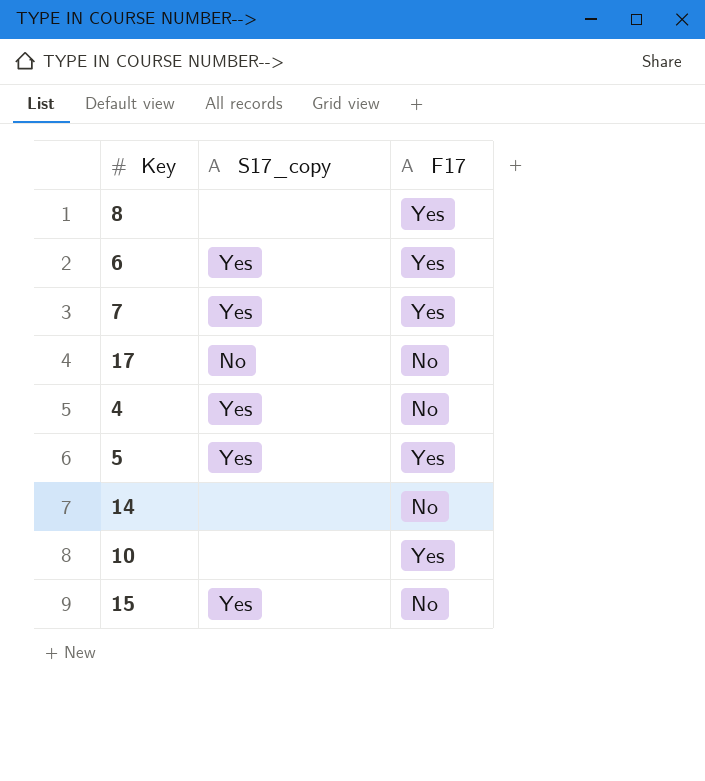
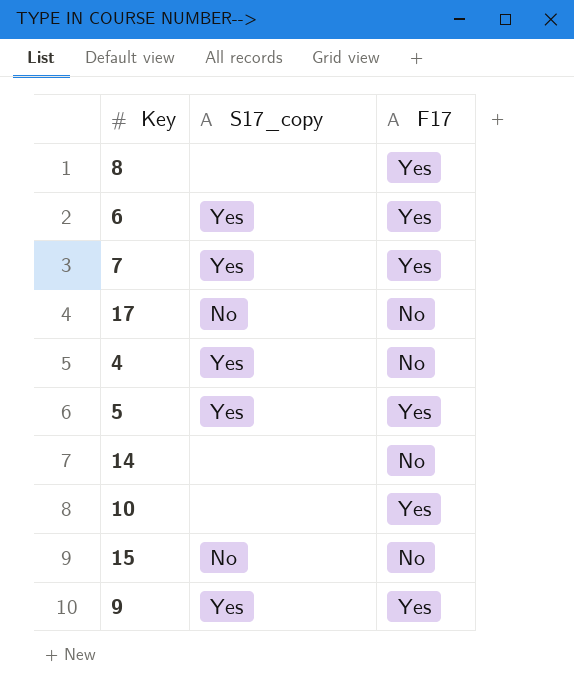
15 | S17_copy: Yes -> No
row 9: none -> Yes | Yes

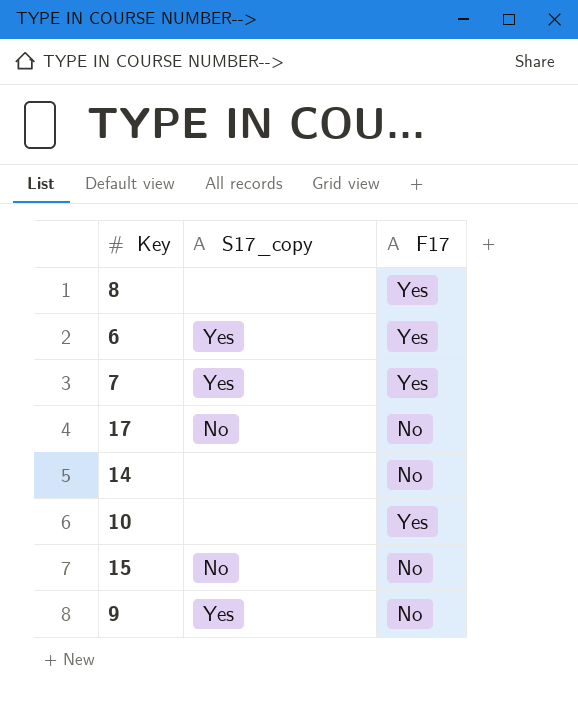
row 4: Yes | No -> none
row 5: Yes | Yes -> none
9 | F17: Yes -> No

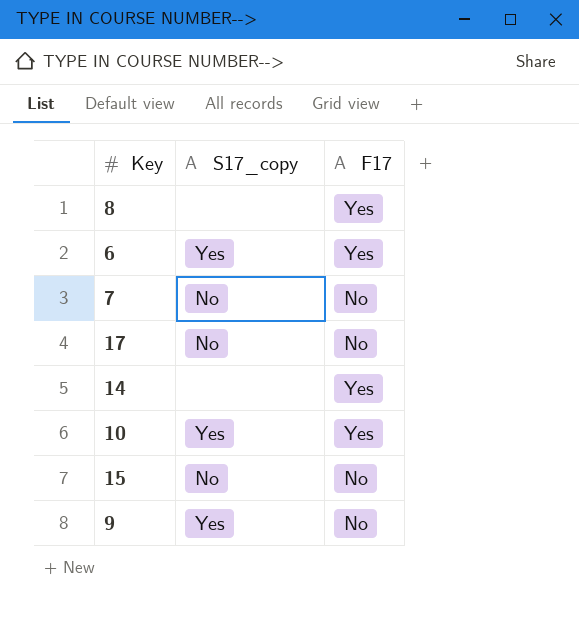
7 | S17_copy: Yes -> No
7 | F17: Yes -> No
14 | F17: No -> Yes
10 | S17_copy: none -> Yes

